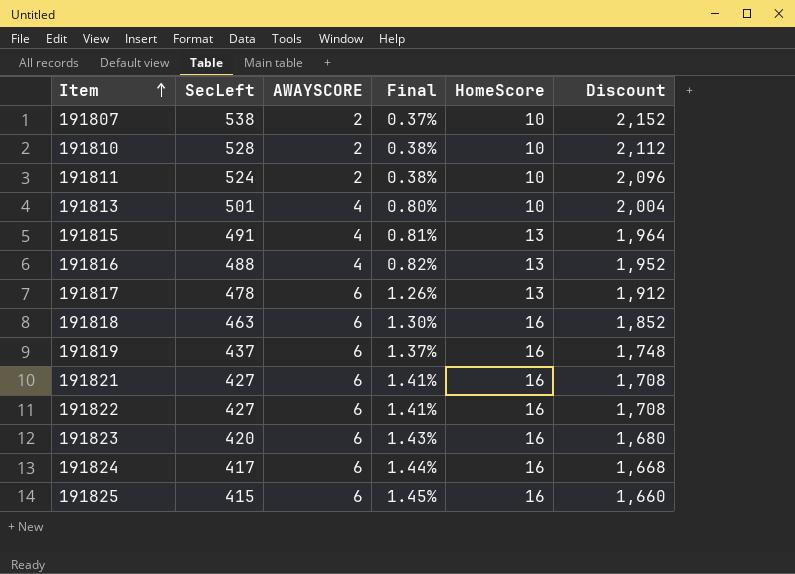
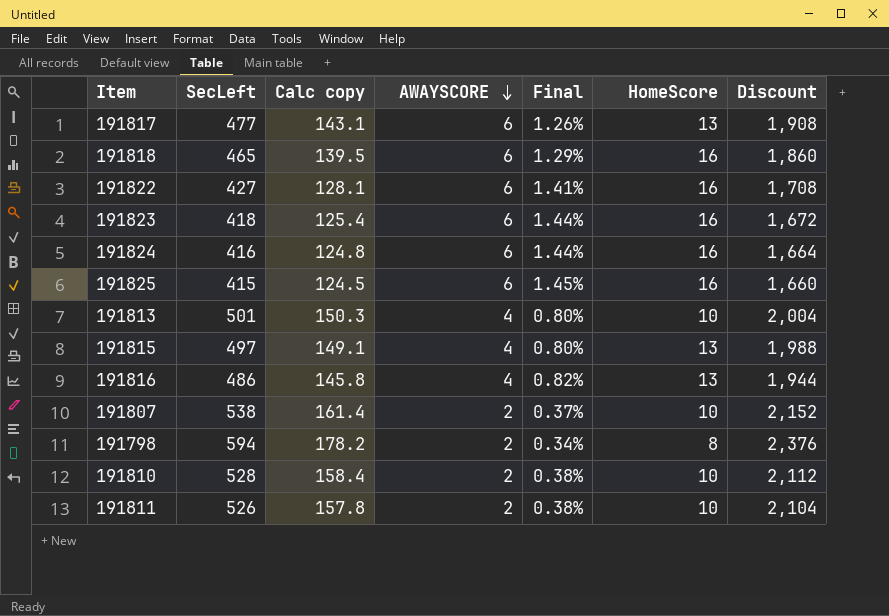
row order: Item ascending -> AWAYSCORE descending
column Calc copy | formula: none -> [SecLeft] * 0.3
row 191819: 437 | 6 | 1.37% | 16 | 1,748 -> none
row 191821: 427 | 6 | 1.41% | 16 | 1,708 -> none
191817 | SecLeft: 478 -> 477
191817 | Discount: 1,912 -> 1,908
191818 | SecLeft: 463 -> 465
191818 | Final: 1.30% -> 1.29%
191818 | Discount: 1,852 -> 1,860
191823 | SecLeft: 420 -> 418
191823 | Final: 1.43% -> 1.44%
191823 | Discount: 1,680 -> 1,672
191824 | SecLeft: 417 -> 416
191824 | Discount: 1,668 -> 1,664
191815 | SecLeft: 491 -> 497
191815 | Final: 0.81% -> 0.80%
191815 | Discount: 1,964 -> 1,988
191816 | SecLeft: 488 -> 486
191816 | Discount: 1,952 -> 1,944
row 191798: none -> 594 | 178.2 | 2 | 0.34% | 8 | 2,376
191811 | SecLeft: 524 -> 526
191811 | Discount: 2,096 -> 2,104

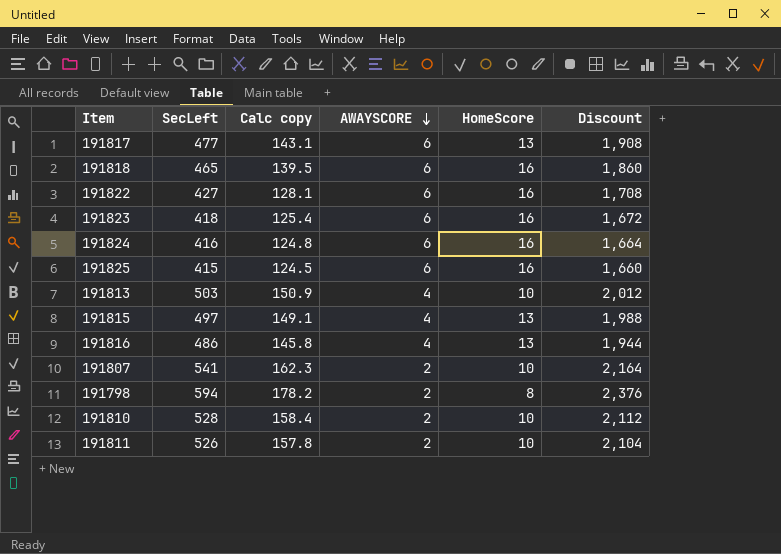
column Final | formula: [AWAYSCORE] / [SecLeft] -> none
191813 | SecLeft: 501 -> 503
191813 | Calc copy: 150.3 -> 150.9
191813 | Discount: 2,004 -> 2,012
191807 | SecLeft: 538 -> 541
191807 | Calc copy: 161.4 -> 162.3
191807 | Discount: 2,152 -> 2,164

